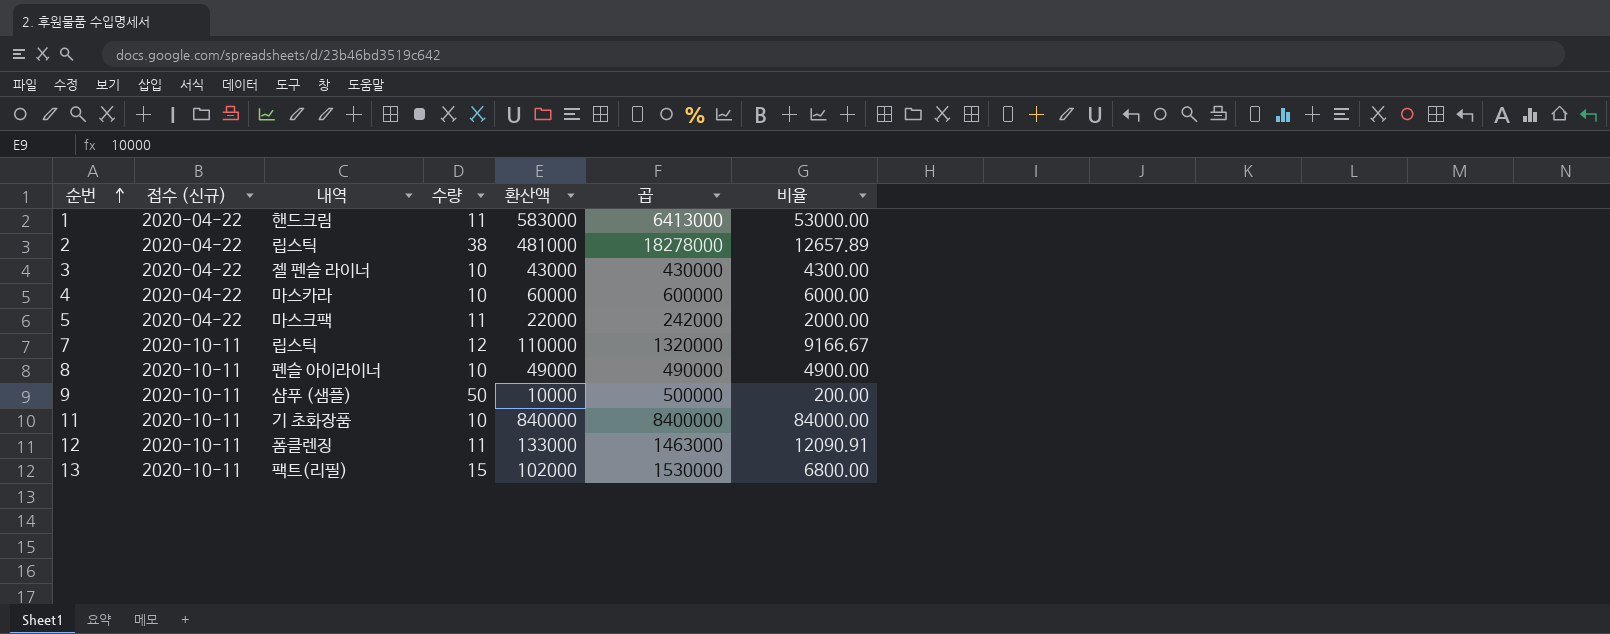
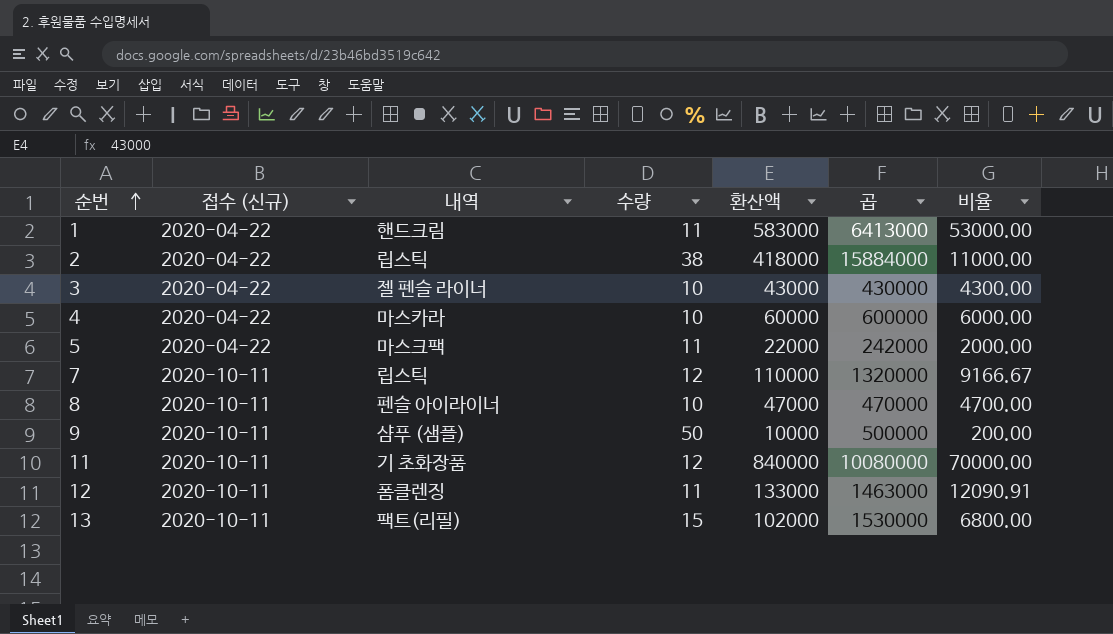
2 | 환산액: 481000 -> 418000
2 | 곱: 18278000 -> 15884000
2 | 비율: 12657.89 -> 11000.00
8 | 환산액: 49000 -> 47000
8 | 곱: 490000 -> 470000
8 | 비율: 4900.00 -> 4700.00
11 | 수량: 10 -> 12
11 | 곱: 8400000 -> 10080000
11 | 비율: 84000.00 -> 70000.00

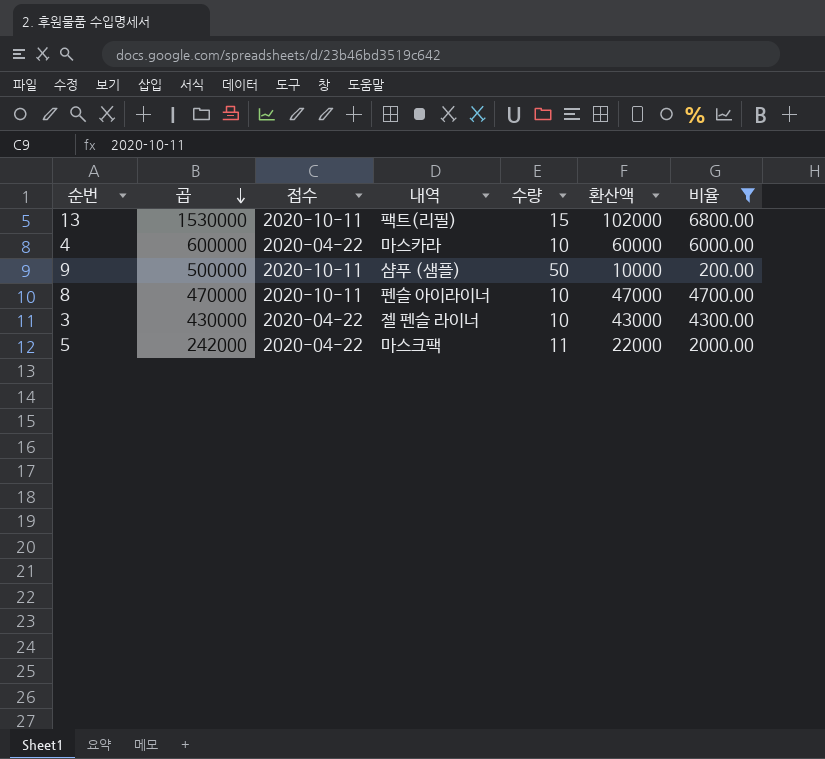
filter: none -> 비율 <= 6800.00
row order: 순번 ascending -> 곱 descending
column 곱 | position: 6 -> 2
column name: 접수 (신규) -> 접수

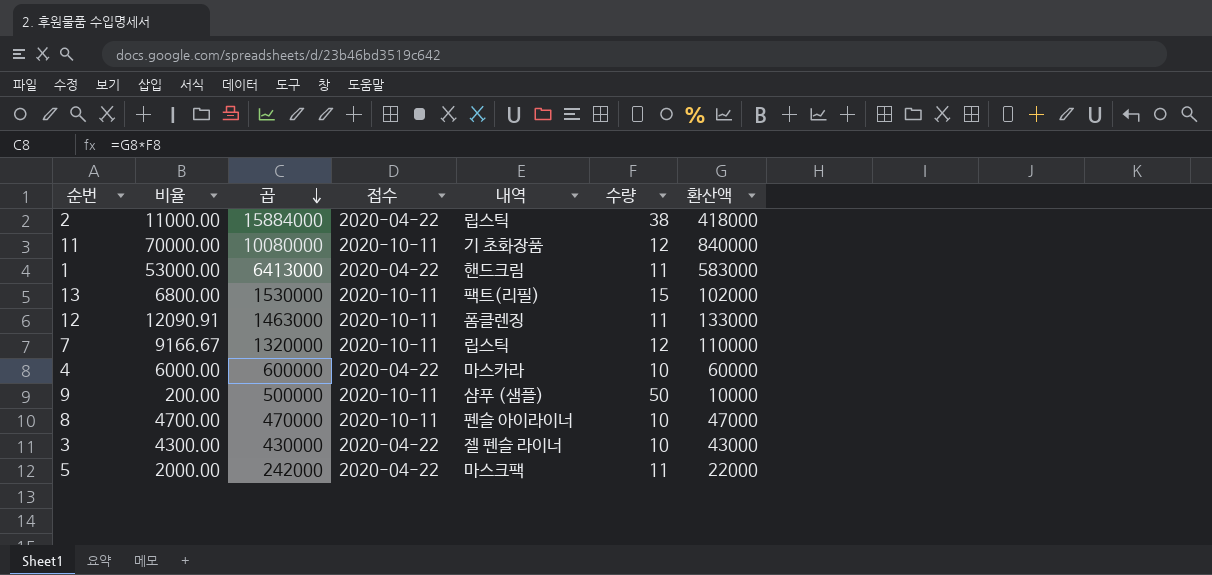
filter: 비율 <= 6800.00 -> none
column 비율 | position: 7 -> 2

